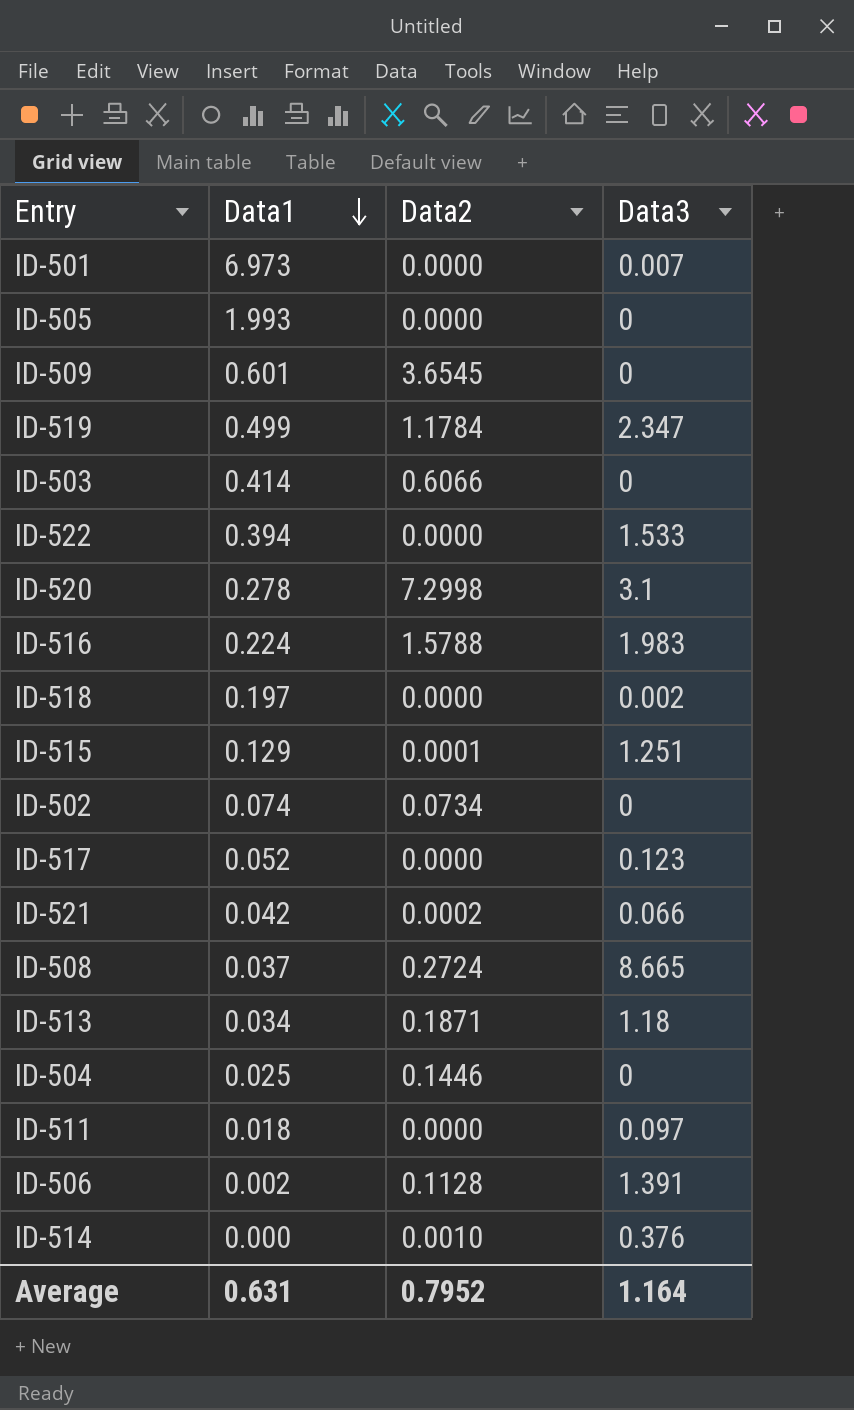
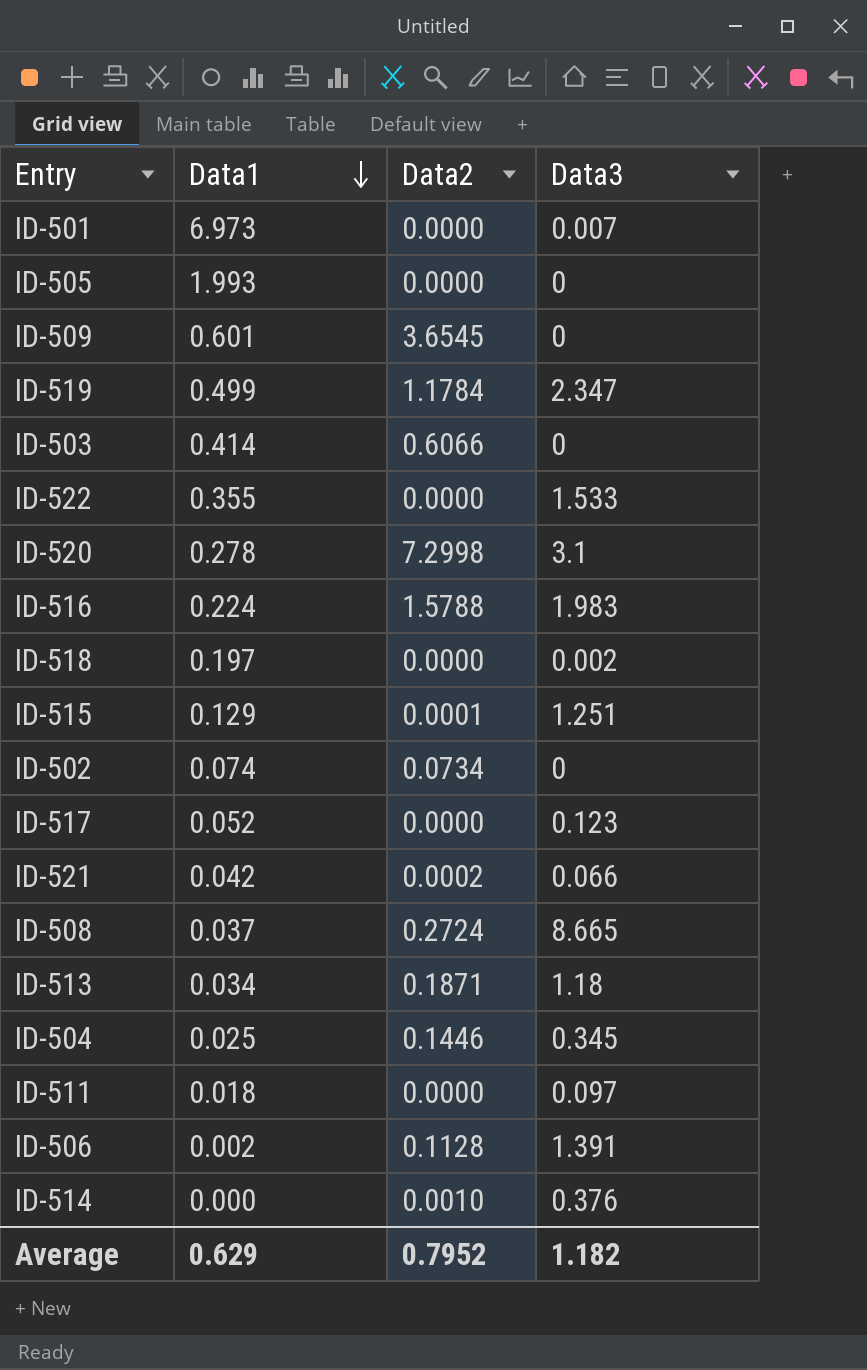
ID-522 | Data1: 0.394 -> 0.355
ID-504 | Data3: 0 -> 0.345
Average | Data1: 0.631 -> 0.629
Average | Data3: 1.164 -> 1.182

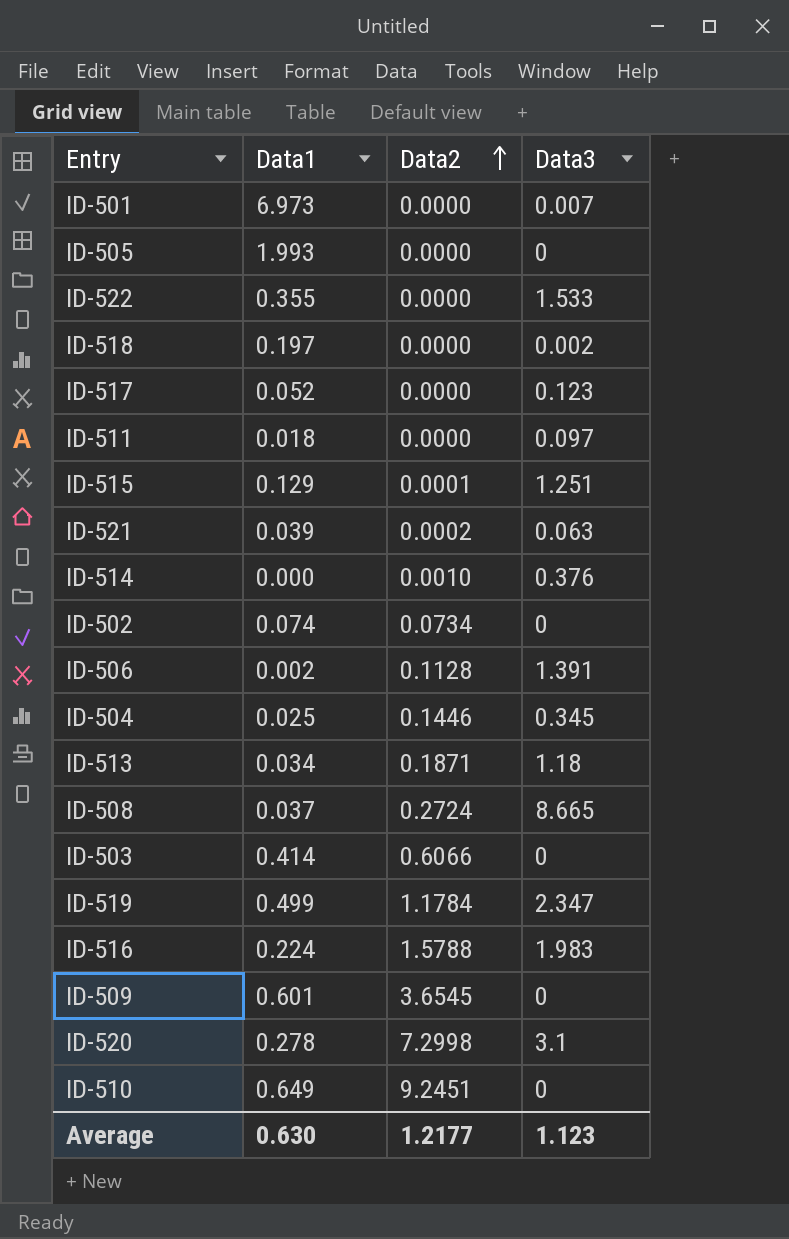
row order: Data1 descending -> Data2 ascending
ID-521 | Data1: 0.042 -> 0.039
ID-521 | Data3: 0.066 -> 0.063
row ID-510: none -> 0.649 | 9.2451 | 0
Average | Data1: 0.629 -> 0.630
Average | Data2: 0.7952 -> 1.2177
Average | Data3: 1.182 -> 1.123

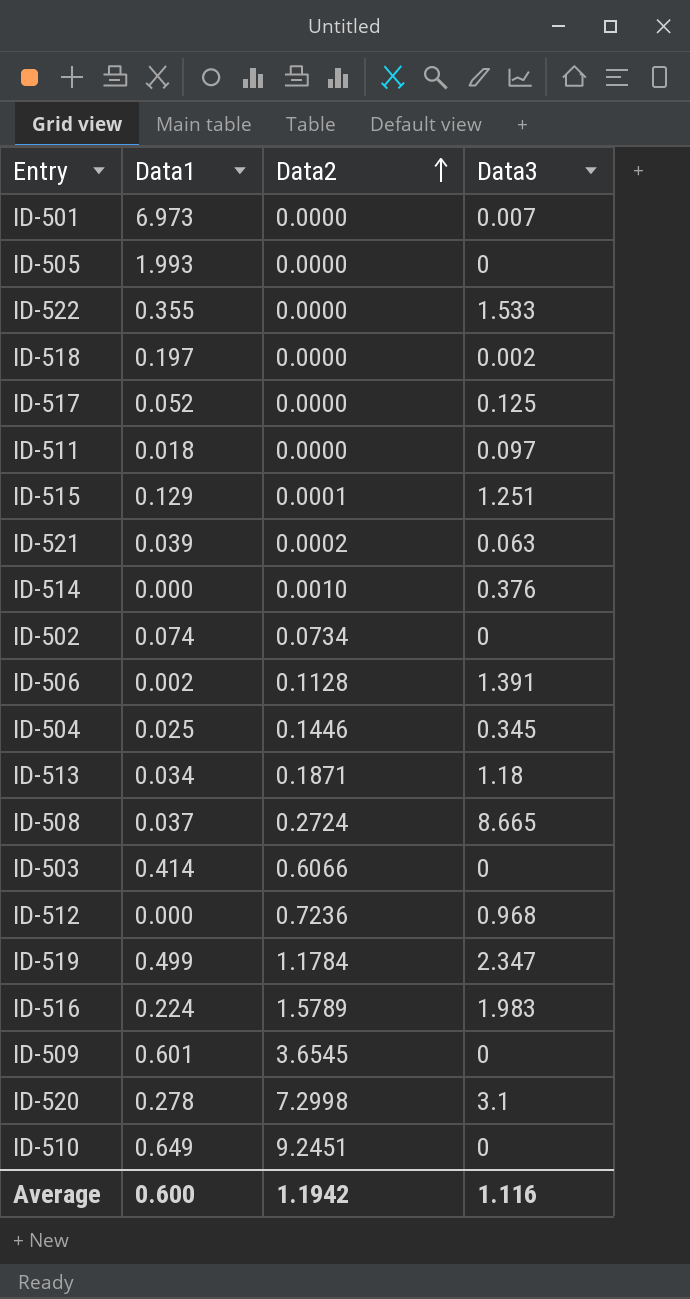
ID-517 | Data3: 0.123 -> 0.125
row ID-512: none -> 0.000 | 0.7236 | 0.968
ID-516 | Data2: 1.5788 -> 1.5789
Average | Data1: 0.630 -> 0.600
Average | Data2: 1.2177 -> 1.1942
Average | Data3: 1.123 -> 1.116

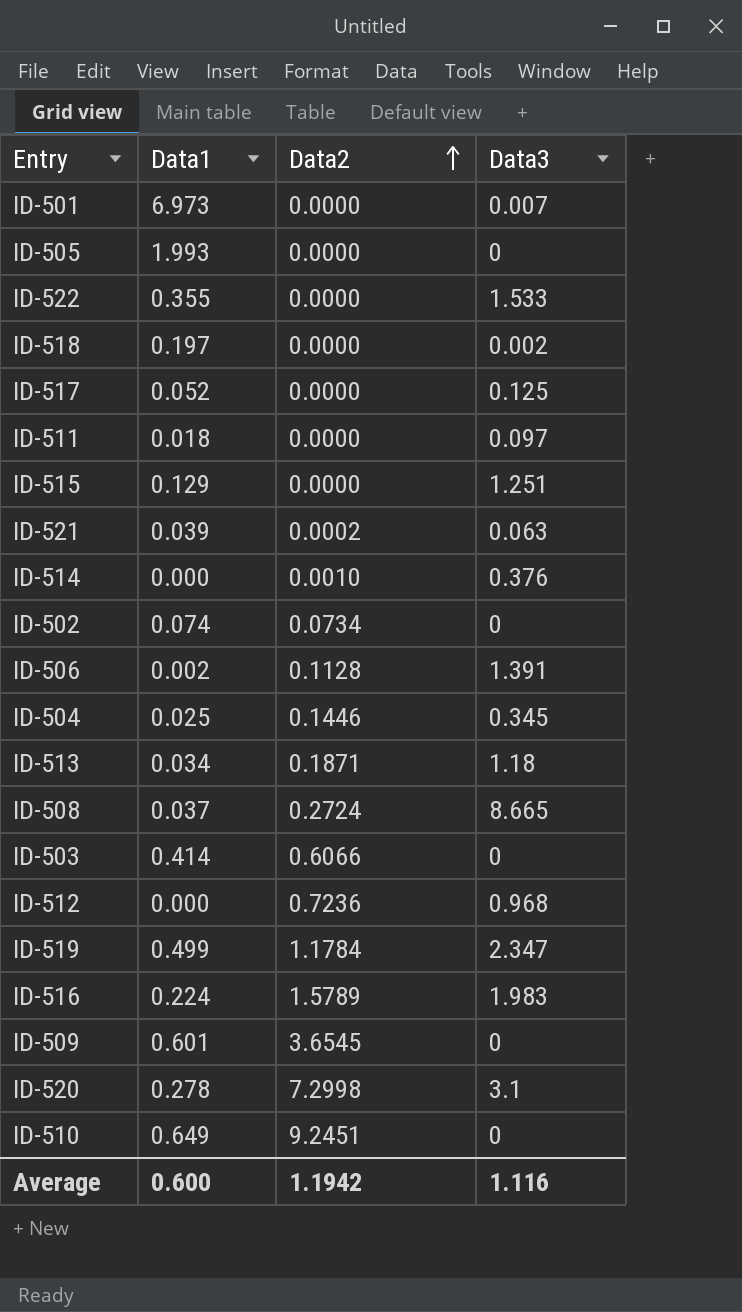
ID-515 | Data2: 0.0001 -> 0.0000

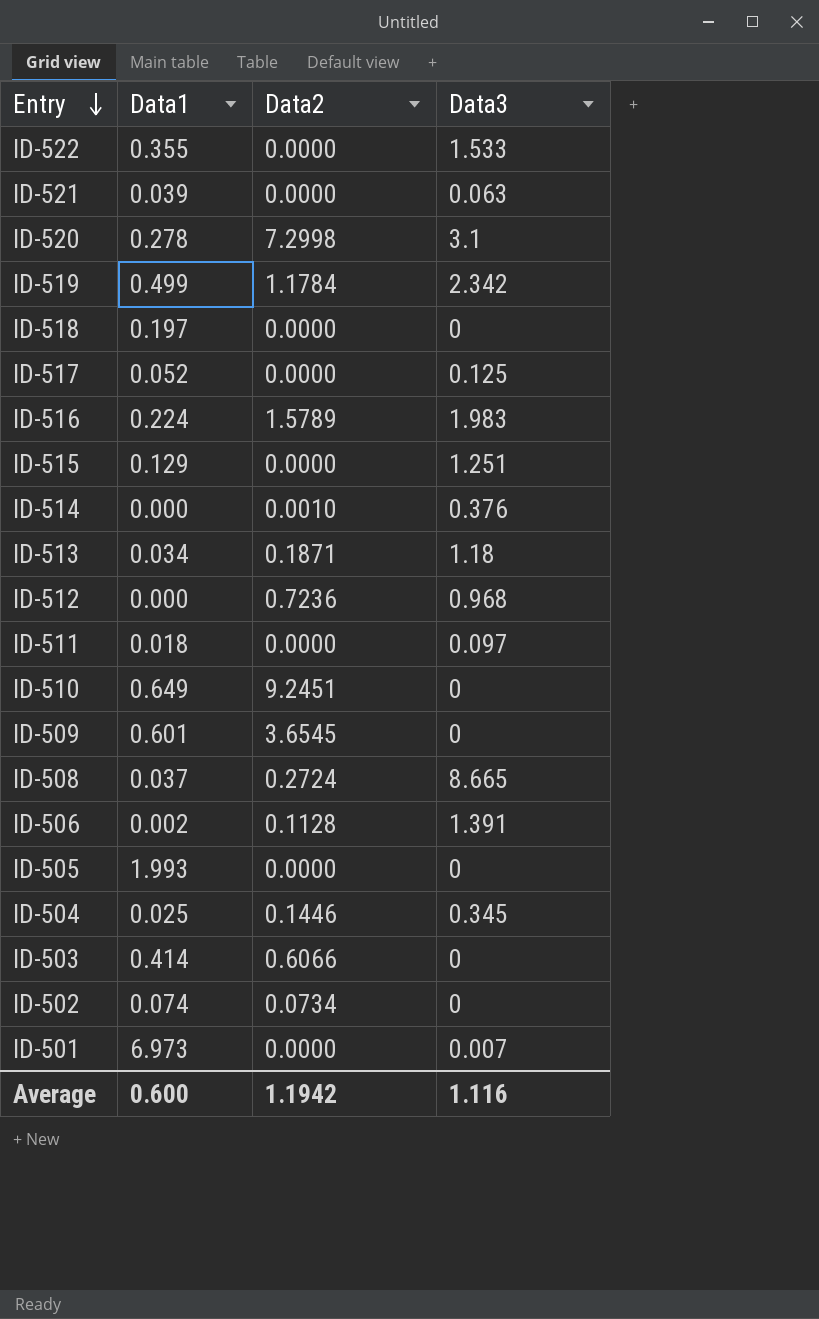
row order: Data2 ascending -> Entry descending
ID-521 | Data2: 0.0002 -> 0.0000
ID-519 | Data3: 2.347 -> 2.342
ID-518 | Data3: 0.002 -> 0

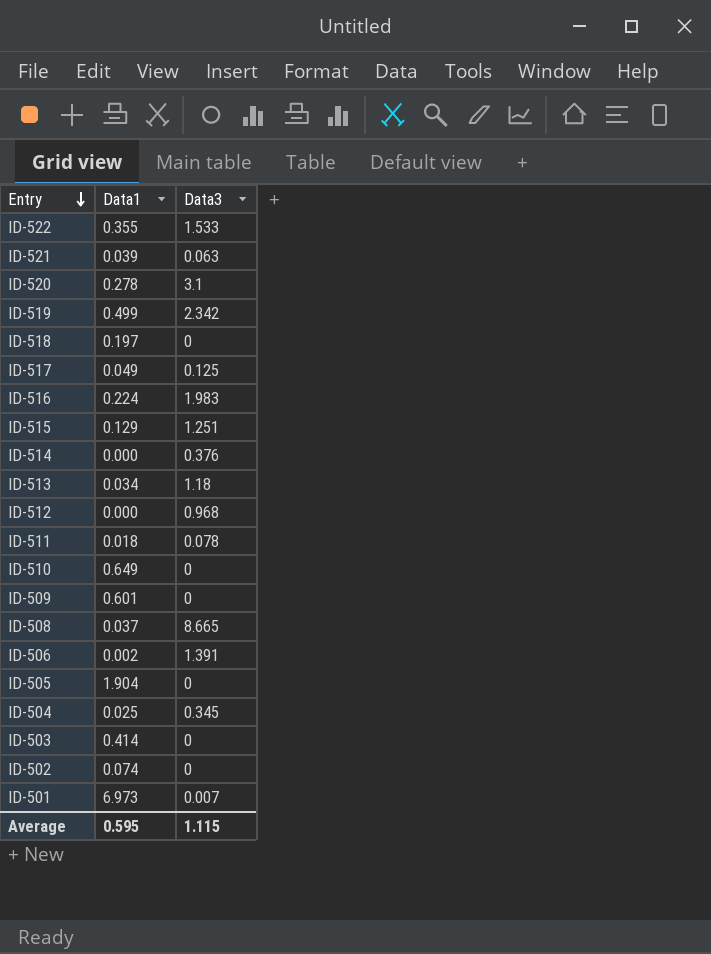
column Data2 | position: 3 -> none
ID-517 | Data1: 0.052 -> 0.049
ID-511 | Data3: 0.097 -> 0.078
ID-505 | Data1: 1.993 -> 1.904
Average | Data1: 0.600 -> 0.595
Average | Data3: 1.116 -> 1.115

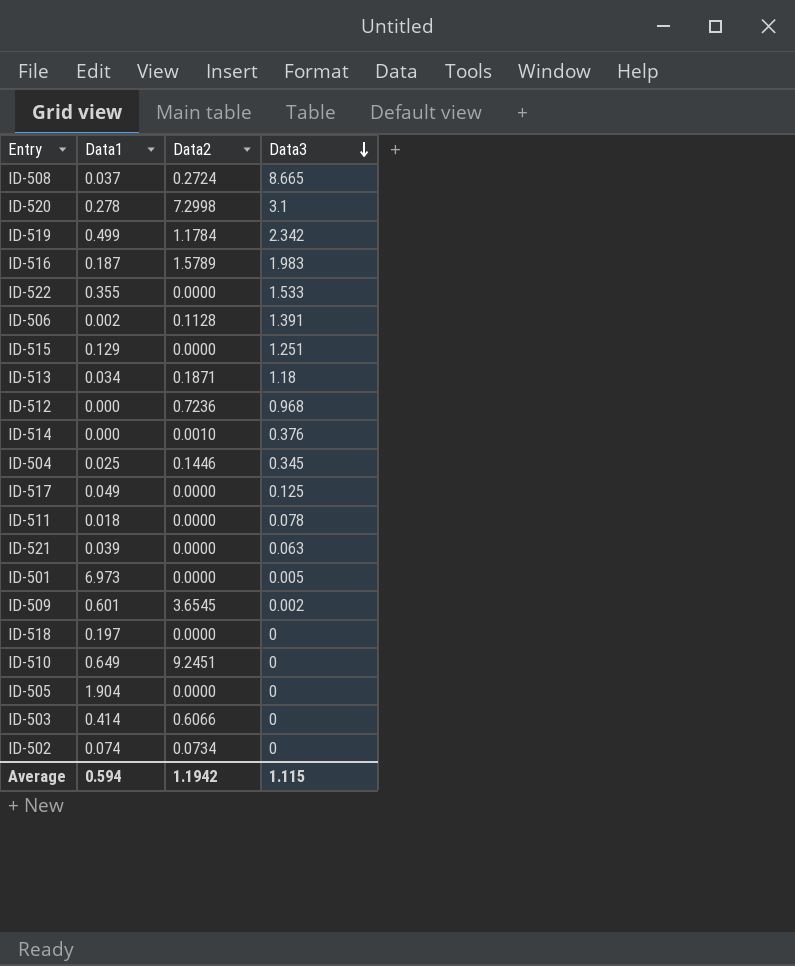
row order: Entry descending -> Data3 descending
column Data2 | position: none -> 3
ID-516 | Data1: 0.224 -> 0.187
ID-501 | Data3: 0.007 -> 0.005
ID-509 | Data3: 0 -> 0.002
Average | Data1: 0.595 -> 0.594

